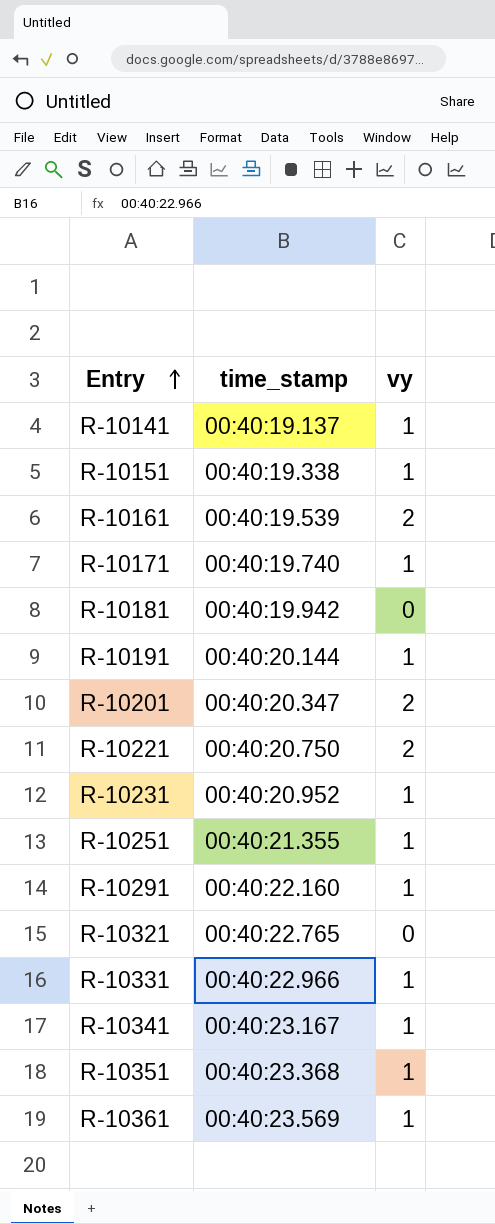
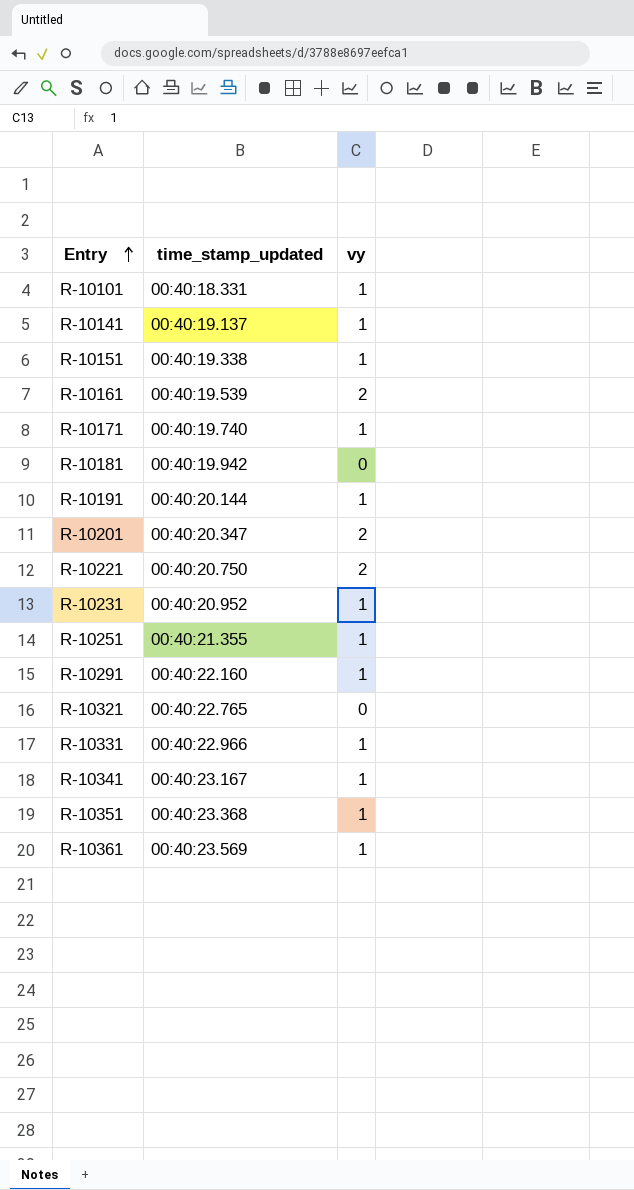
column name: time_stamp -> time_stamp_updated
row R-10101: none -> 00:40:18.331 | 1

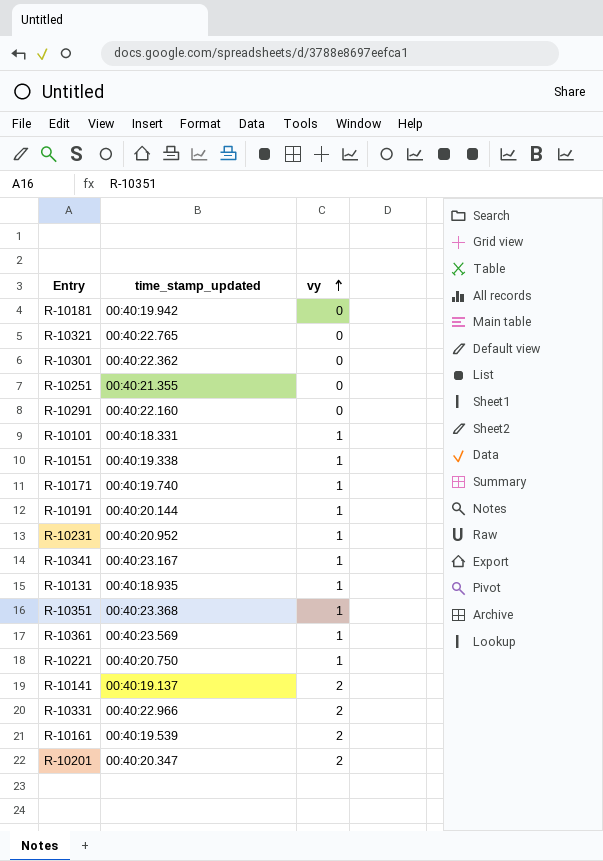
row order: Entry ascending -> vy ascending
row R-10301: none -> 00:40:22.362 | 0
R-10251 | vy: 1 -> 0
R-10291 | vy: 1 -> 0
row R-10131: none -> 00:40:18.935 | 1
R-10221 | vy: 2 -> 1
R-10141 | vy: 1 -> 2
R-10331 | vy: 1 -> 2

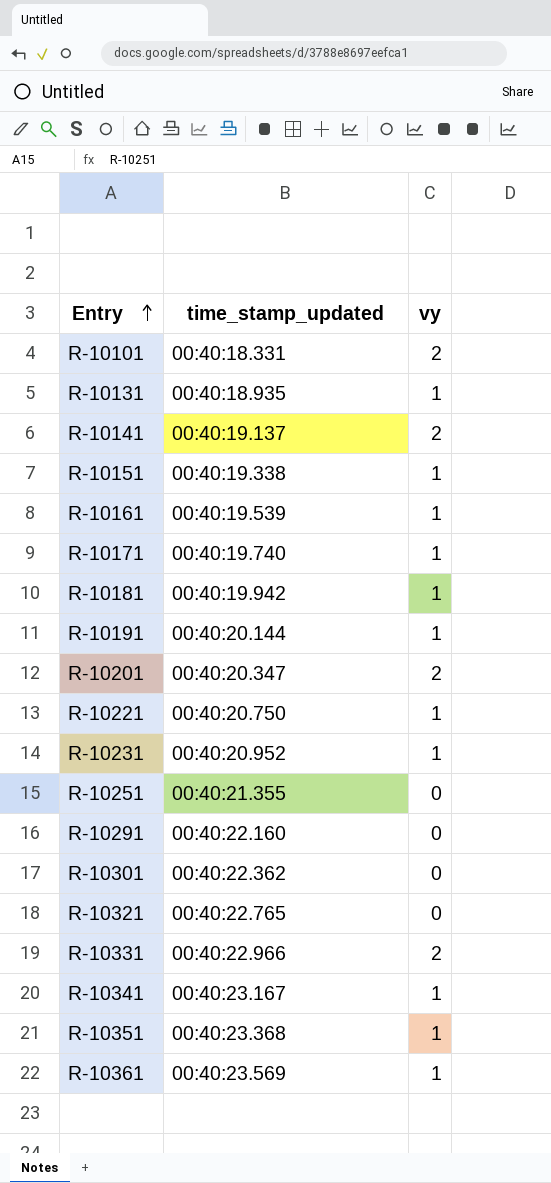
row order: vy ascending -> Entry ascending
R-10101 | vy: 1 -> 2
R-10161 | vy: 2 -> 1
R-10181 | vy: 0 -> 1

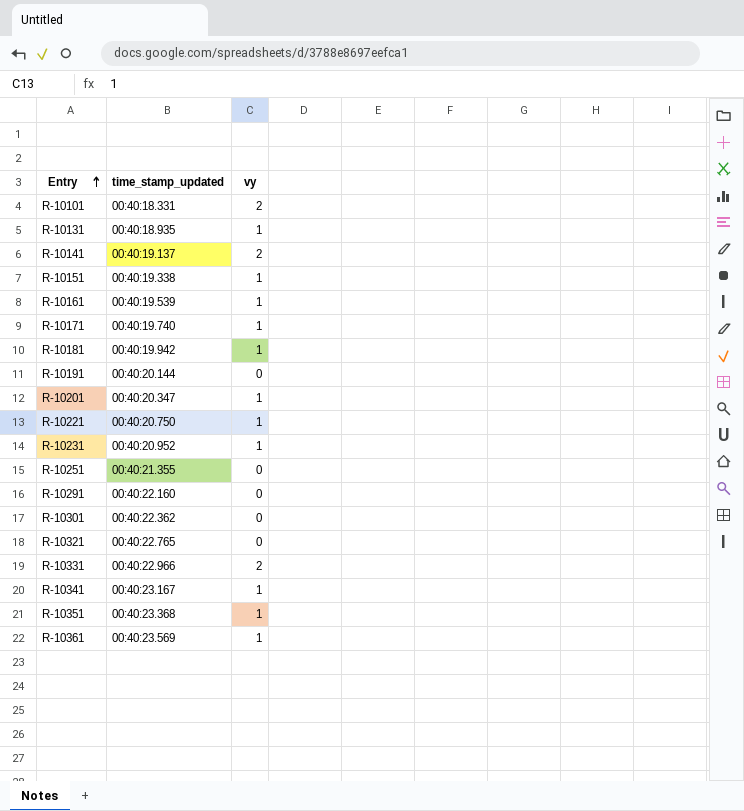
R-10191 | vy: 1 -> 0
R-10201 | vy: 2 -> 1

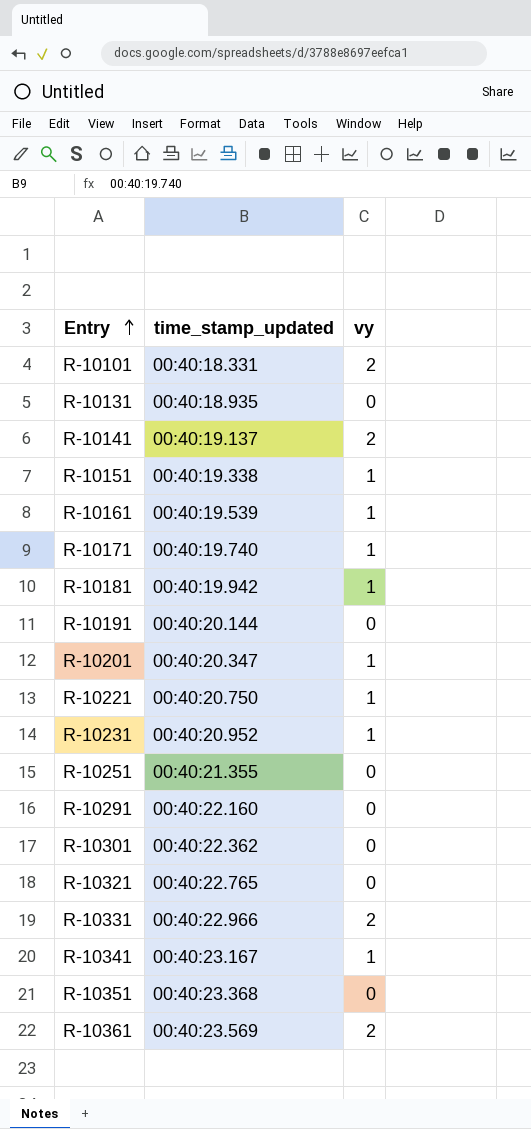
R-10131 | vy: 1 -> 0
R-10351 | vy: 1 -> 0
R-10361 | vy: 1 -> 2

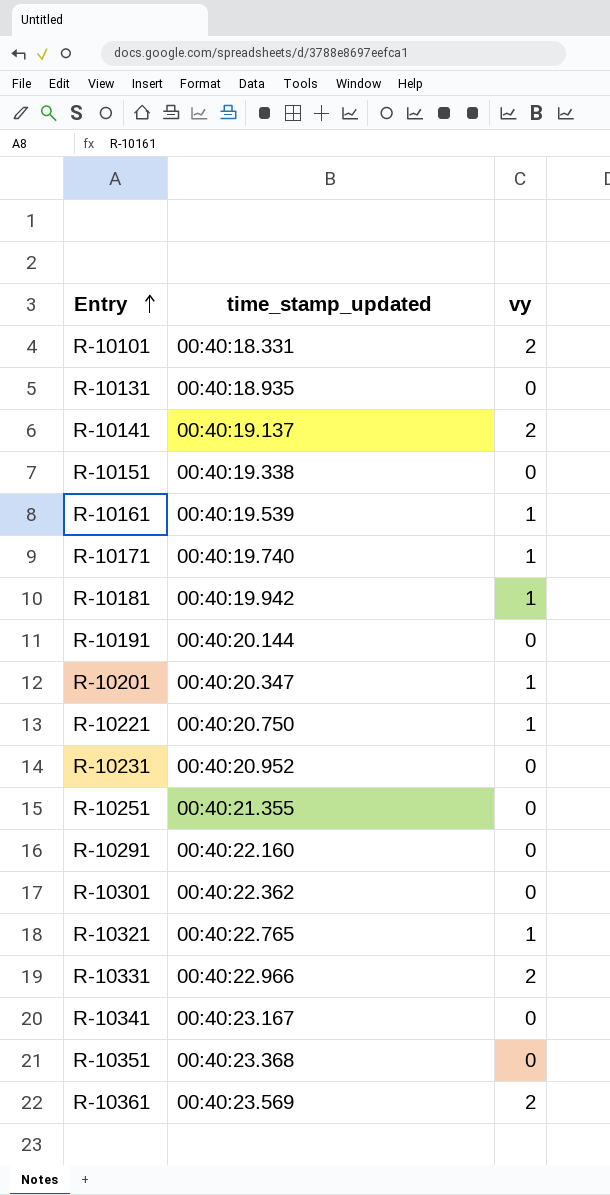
R-10151 | vy: 1 -> 0
R-10231 | vy: 1 -> 0
R-10321 | vy: 0 -> 1
R-10341 | vy: 1 -> 0

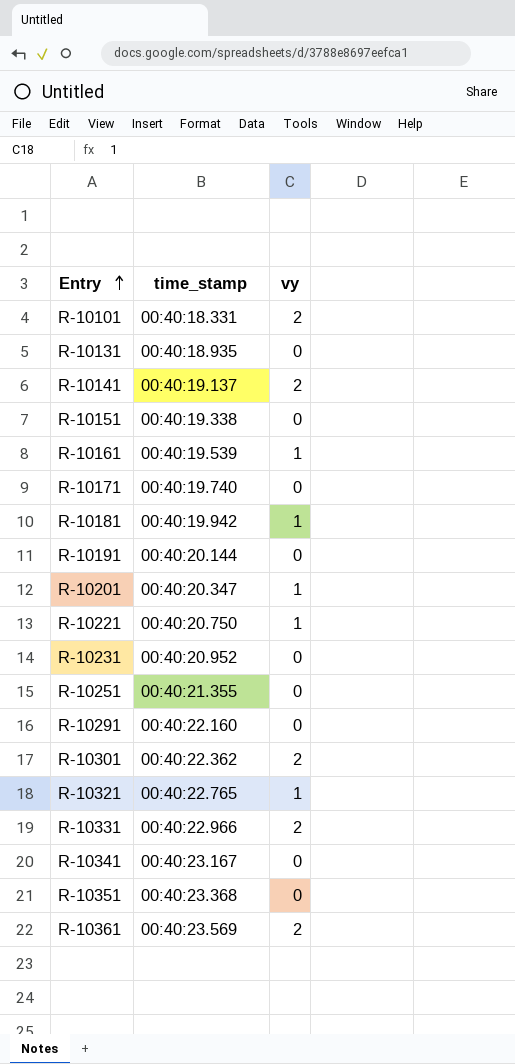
column name: time_stamp_updated -> time_stamp
R-10171 | vy: 1 -> 0
R-10301 | vy: 0 -> 2

